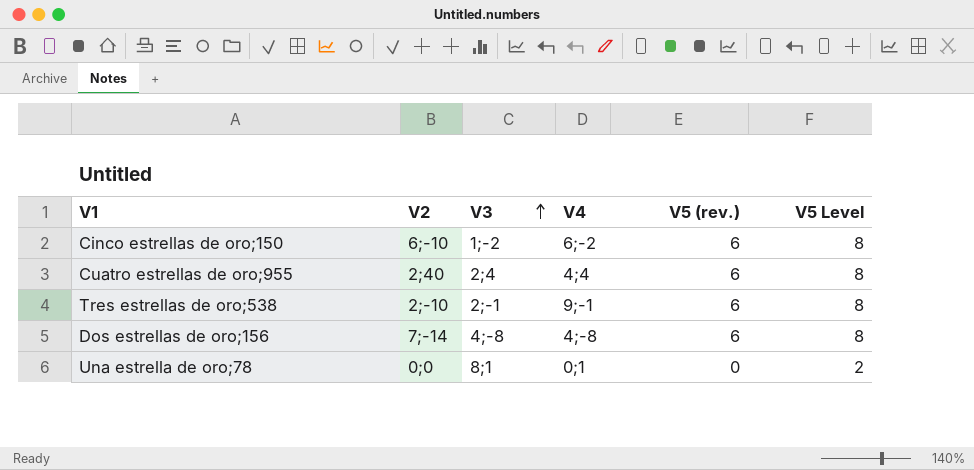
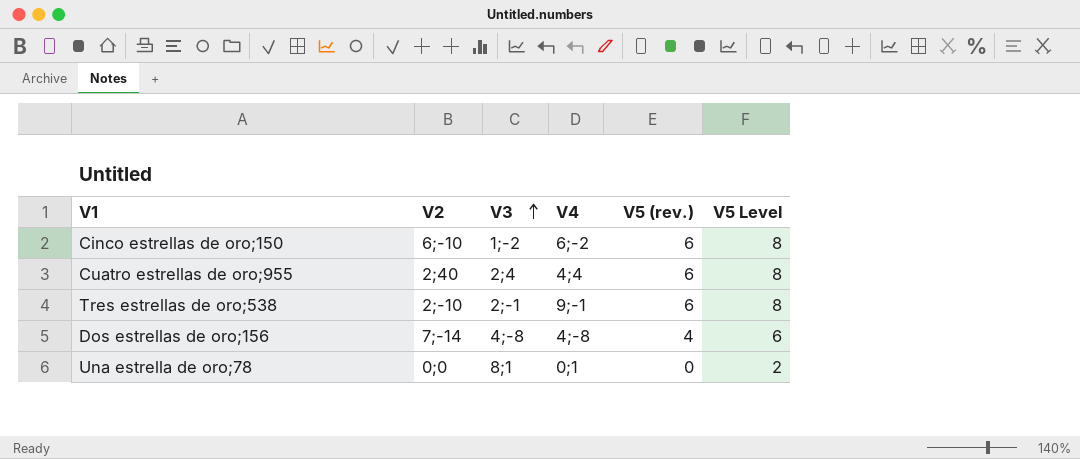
Dos estrellas de oro;156 | V5 (rev.): 6 -> 4
Dos estrellas de oro;156 | V5 Level: 8 -> 6

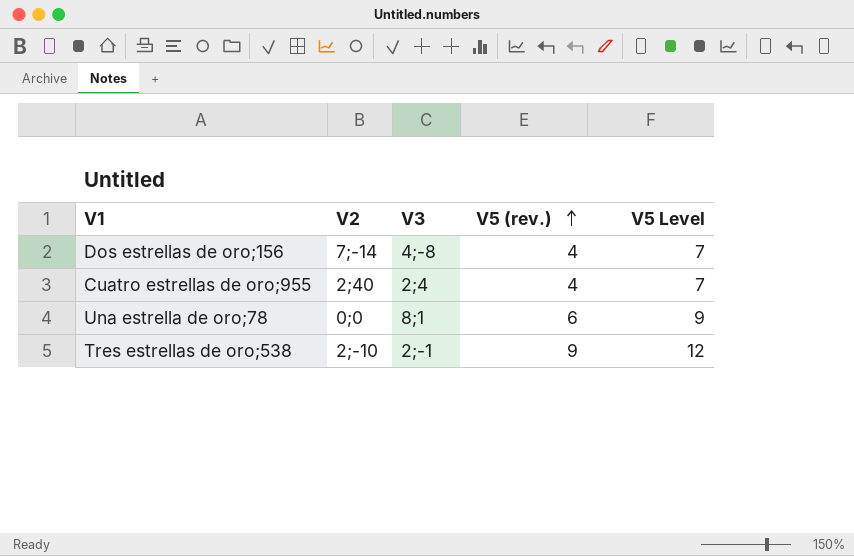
row order: V3 ascending -> V5 (rev.) ascending
column V4 | position: 4 -> none
column V5 Level | formula: [V5 (rev.)] + 2 -> [V5 (rev.)] + 3
row Cinco estrellas de oro;150: 6;-10 | 1;-2 | 6;-2 | 6 | 8 -> none
Cuatro estrellas de oro;955 | V5 (rev.): 6 -> 4
Una estrella de oro;78 | V5 (rev.): 0 -> 6
Tres estrellas de oro;538 | V5 (rev.): 6 -> 9

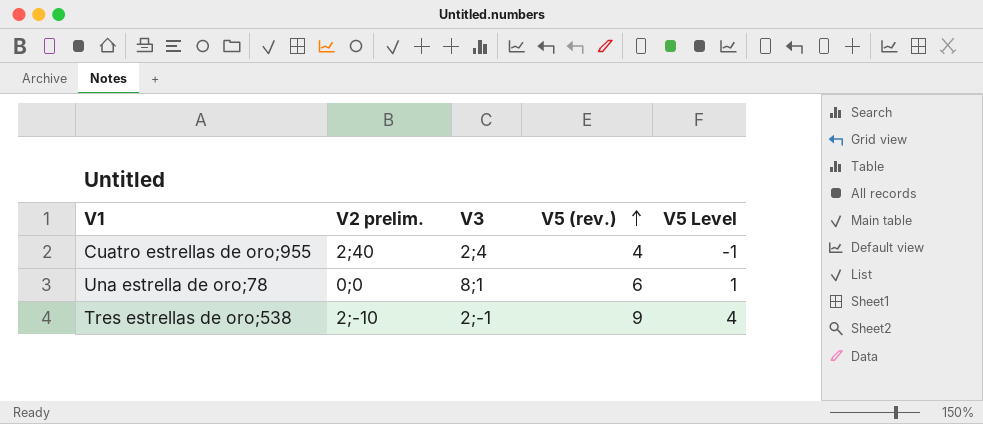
column name: V2 -> V2 prelim.
column V5 Level | formula: [V5 (rev.)] + 3 -> [V5 (rev.)] - 5
row Dos estrellas de oro;156: 7;-14 | 4;-8 | 4 | 7 -> none

